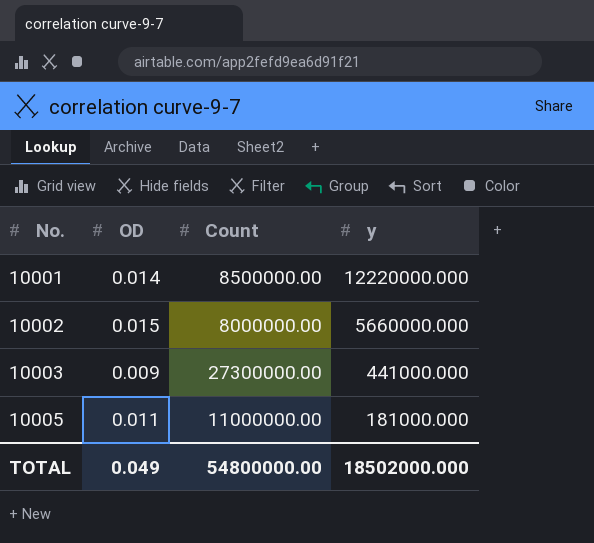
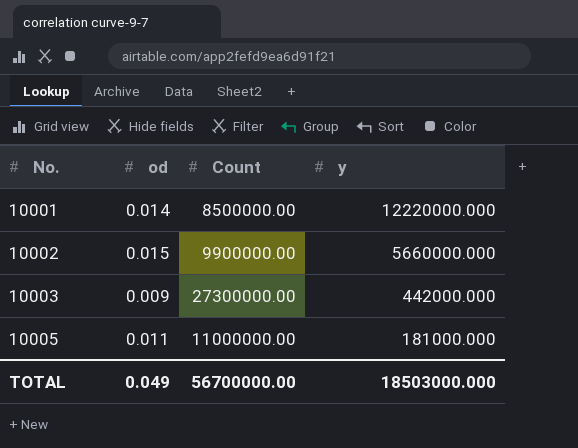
column name: OD -> od
10002 | Count: 8000000.00 -> 9900000.00
10003 | y: 441000.000 -> 442000.000
TOTAL | Count: 54800000.00 -> 56700000.00
TOTAL | y: 18502000.000 -> 18503000.000

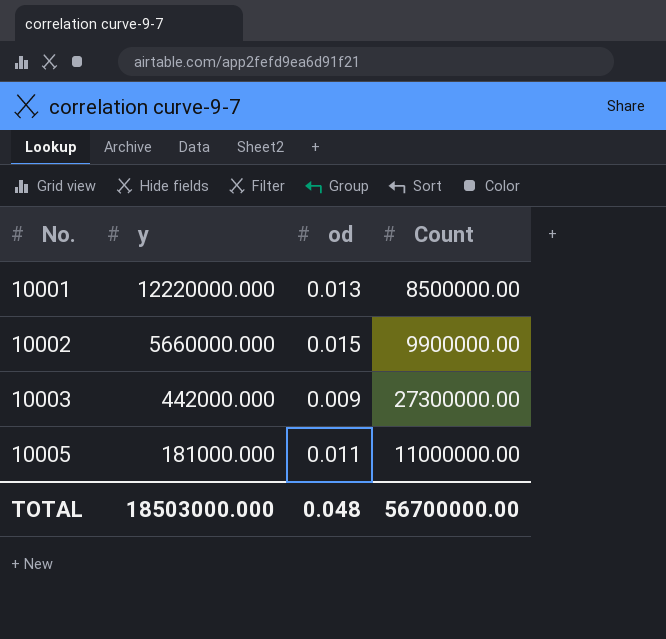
column y | position: 4 -> 2
10001 | od: 0.014 -> 0.013
TOTAL | od: 0.049 -> 0.048

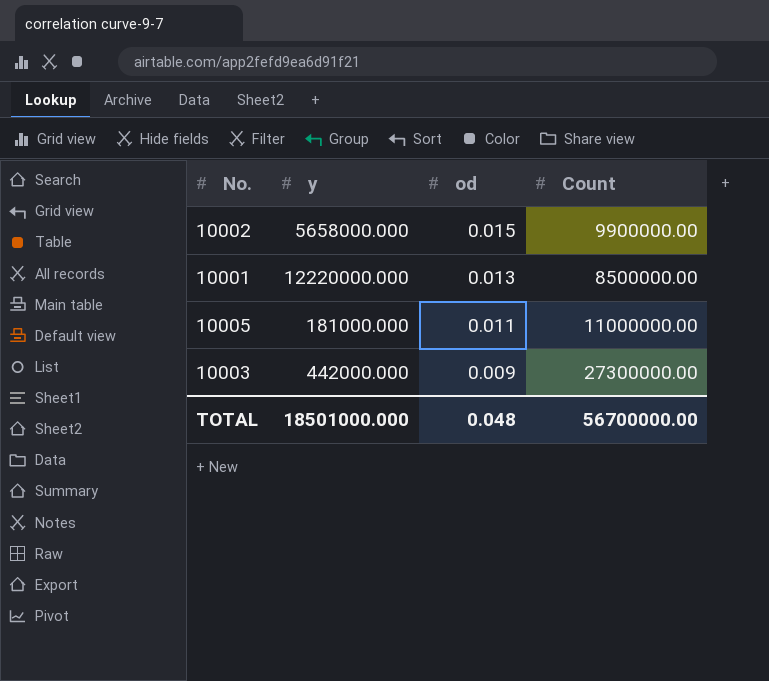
row order: No. ascending -> od descending
10002 | y: 5660000.000 -> 5658000.000
TOTAL | y: 18503000.000 -> 18501000.000

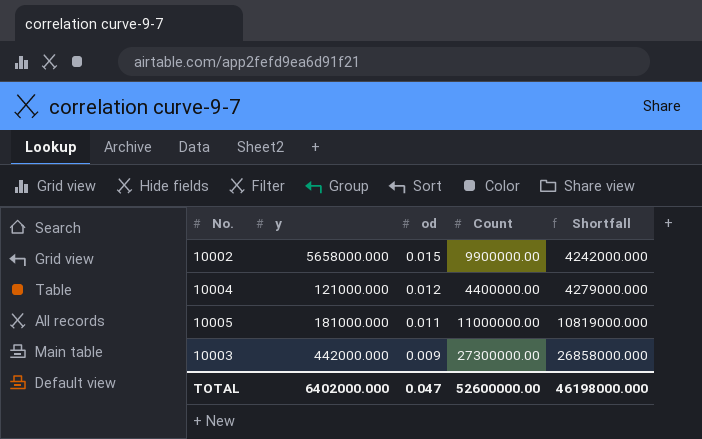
column Shortfall | formula: none -> [Count] - [y]
row 10001: 12220000.000 | 0.013 | 8500000.00 -> none
row 10004: none -> 121000.000 | 0.012 | 4400000.00 | 4279000.000
TOTAL | y: 18501000.000 -> 6402000.000
TOTAL | od: 0.048 -> 0.047
TOTAL | Count: 56700000.00 -> 52600000.00

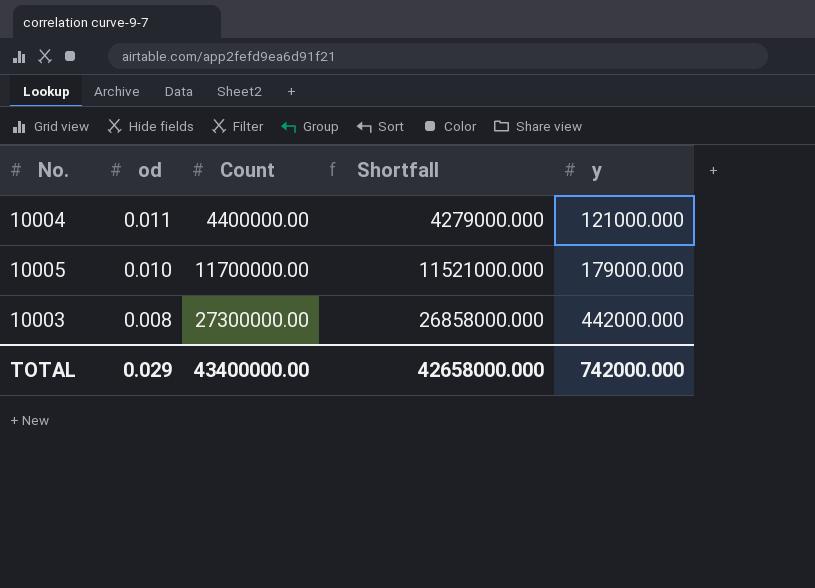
column y | position: 2 -> 5
row 10002: 5658000.000 | 0.015 | 9900000.00 | 4242000.000 -> none
10004 | od: 0.012 -> 0.011
10005 | od: 0.011 -> 0.010
10005 | Count: 11000000.00 -> 11700000.00
10005 | Shortfall: 10819000.000 -> 11521000.000
10005 | y: 181000.000 -> 179000.000
10003 | od: 0.009 -> 0.008
TOTAL | od: 0.047 -> 0.029
TOTAL | Count: 52600000.00 -> 43400000.00
TOTAL | Shortfall: 46198000.000 -> 42658000.000
TOTAL | y: 6402000.000 -> 742000.000

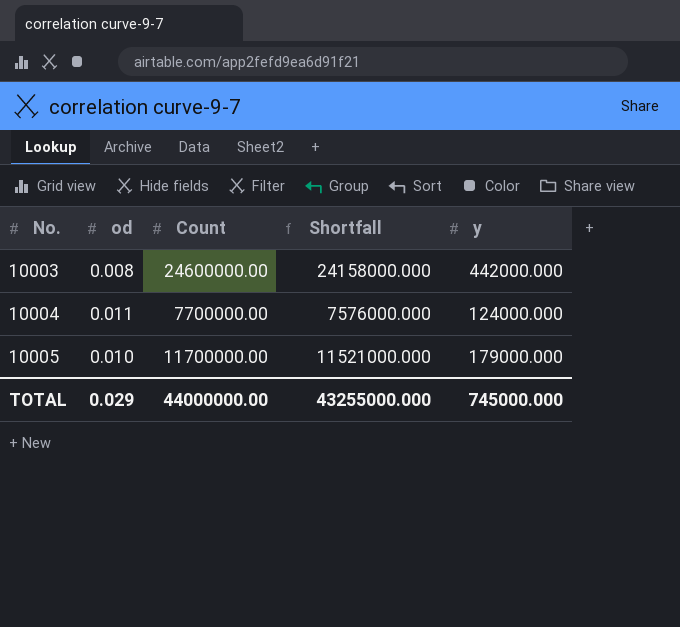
row order: od descending -> No. ascending
10003 | Count: 27300000.00 -> 24600000.00
10003 | Shortfall: 26858000.000 -> 24158000.000
10004 | Count: 4400000.00 -> 7700000.00
10004 | Shortfall: 4279000.000 -> 7576000.000
10004 | y: 121000.000 -> 124000.000
TOTAL | Count: 43400000.00 -> 44000000.00
TOTAL | Shortfall: 42658000.000 -> 43255000.000
TOTAL | y: 742000.000 -> 745000.000

